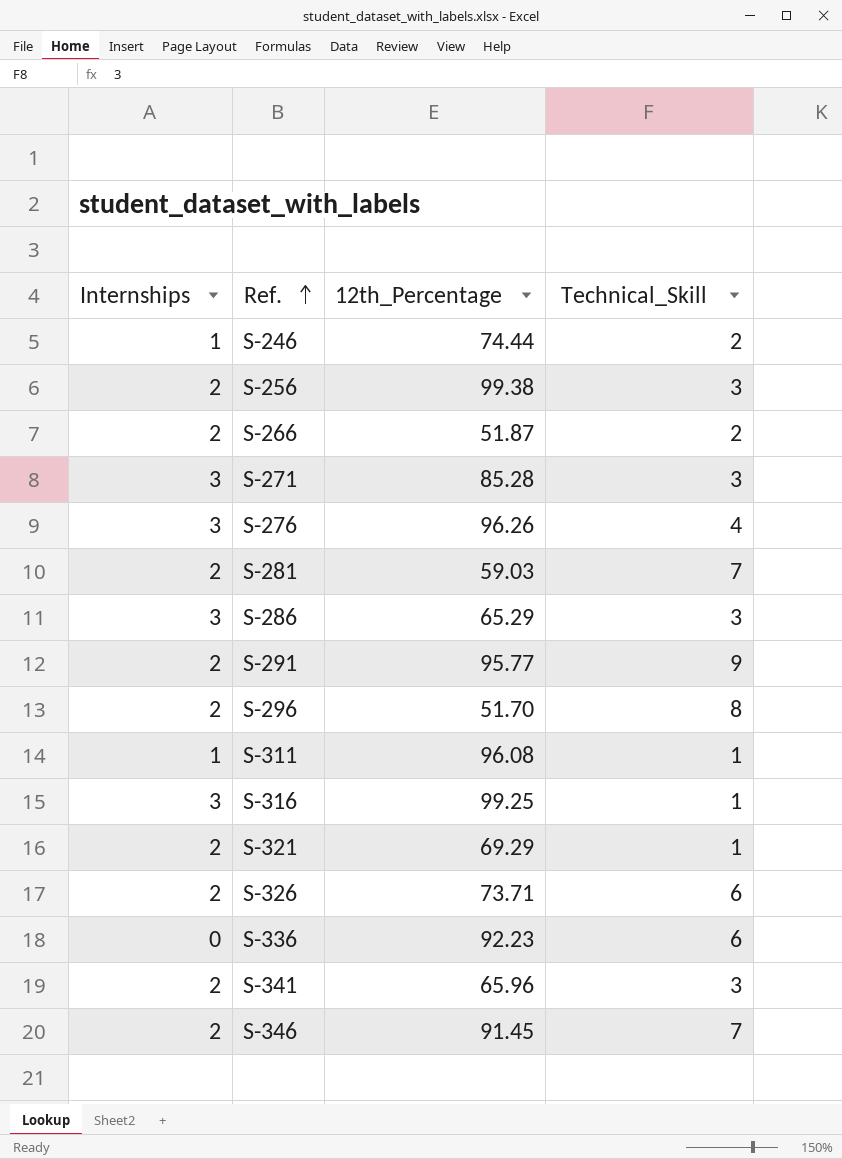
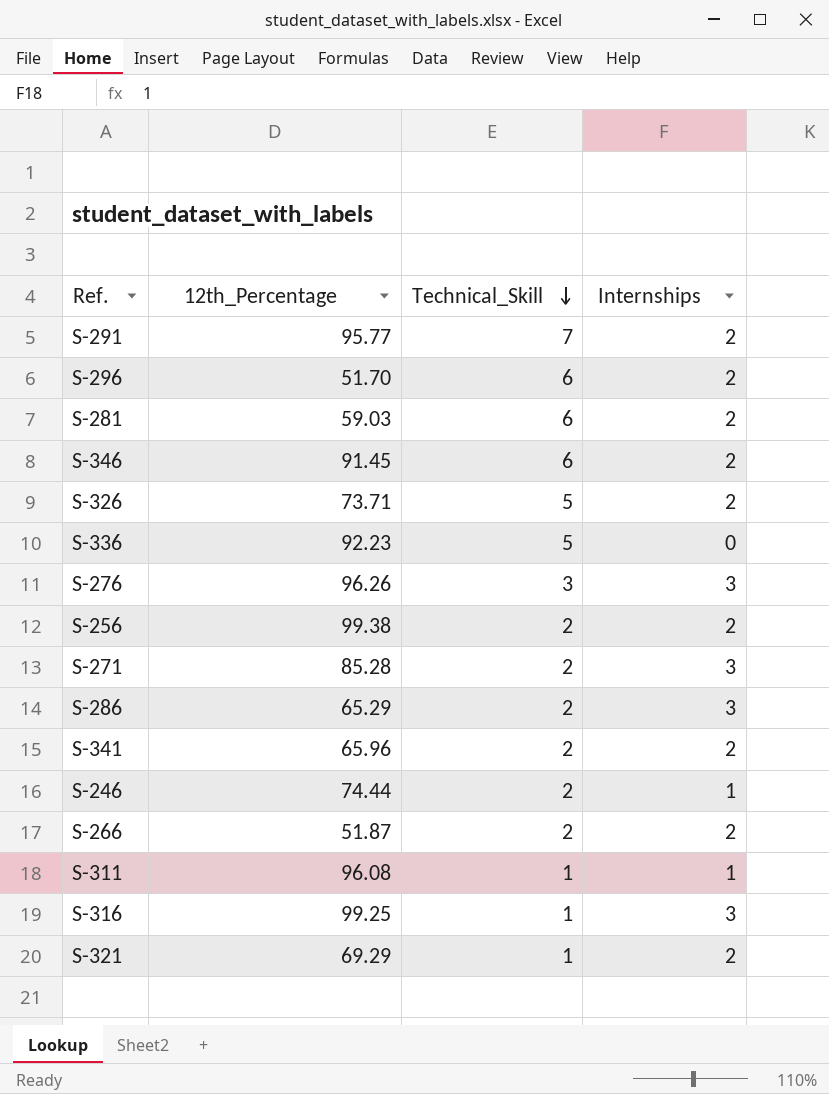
row order: Ref. ascending -> Technical_Skill descending
column Internships | position: 1 -> 4
S-291 | Technical_Skill: 9 -> 7
S-296 | Technical_Skill: 8 -> 6
S-281 | Technical_Skill: 7 -> 6
S-346 | Technical_Skill: 7 -> 6
S-326 | Technical_Skill: 6 -> 5
S-336 | Technical_Skill: 6 -> 5
S-276 | Technical_Skill: 4 -> 3
S-256 | Technical_Skill: 3 -> 2
S-271 | Technical_Skill: 3 -> 2
S-286 | Technical_Skill: 3 -> 2
S-341 | Technical_Skill: 3 -> 2

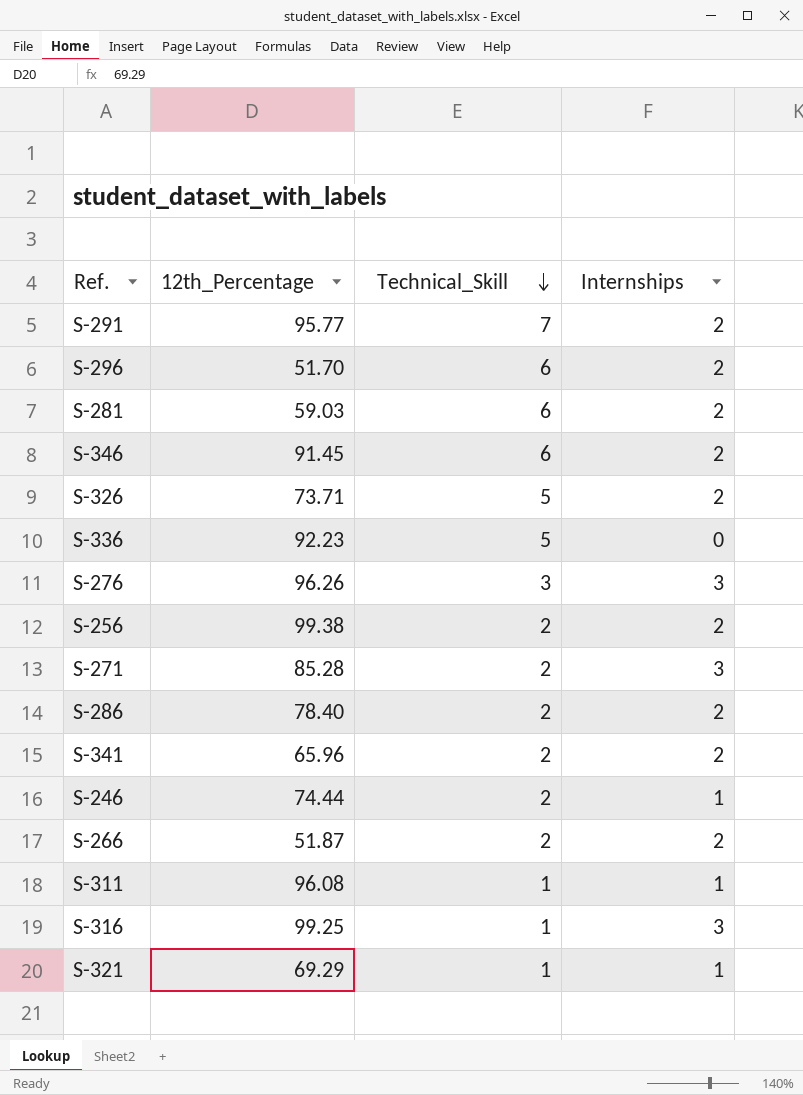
S-286 | 12th_Percentage: 65.29 -> 78.40
S-286 | Internships: 3 -> 2
S-321 | Internships: 2 -> 1

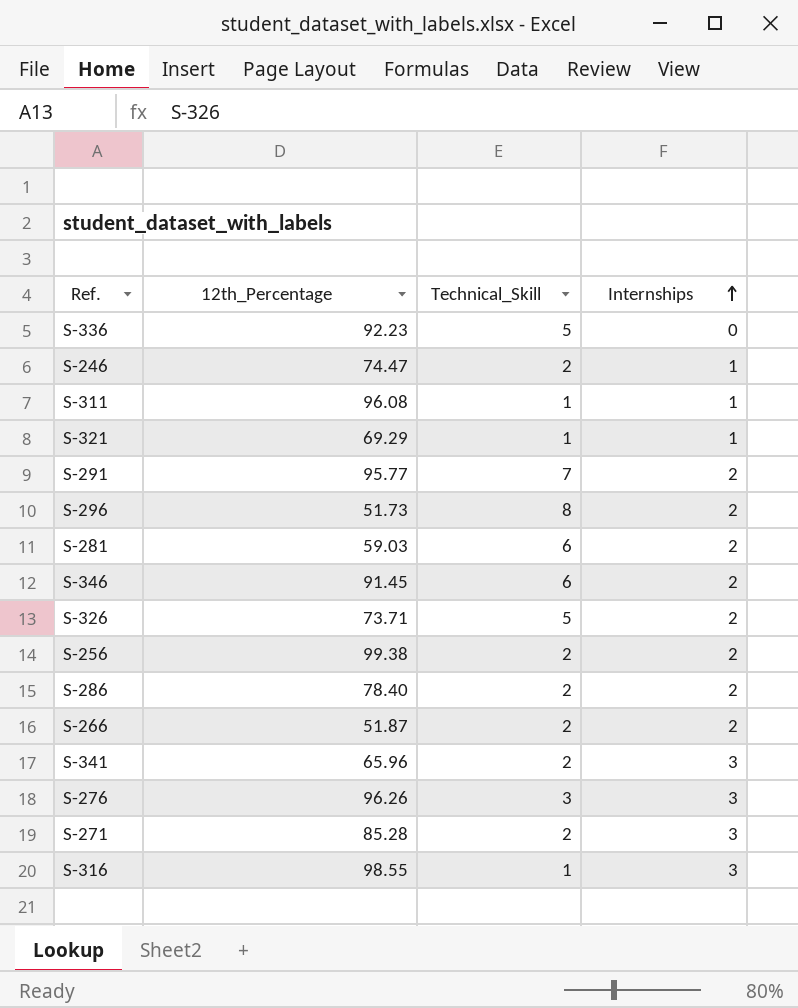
row order: Technical_Skill descending -> Internships ascending
S-246 | 12th_Percentage: 74.44 -> 74.47
S-296 | 12th_Percentage: 51.70 -> 51.73
S-296 | Technical_Skill: 6 -> 8
S-341 | Internships: 2 -> 3
S-316 | 12th_Percentage: 99.25 -> 98.55

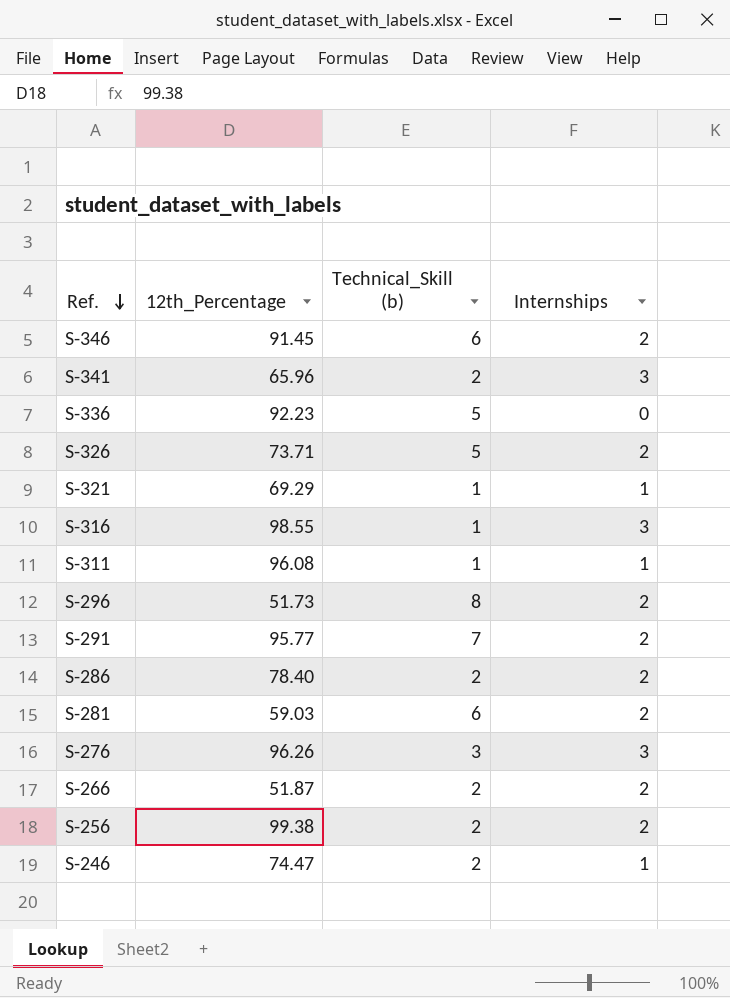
row order: Internships ascending -> Ref. descending
column name: Technical_Skill -> Technical_Skill (b)
row S-271: 85.28 | 2 | 3 -> none

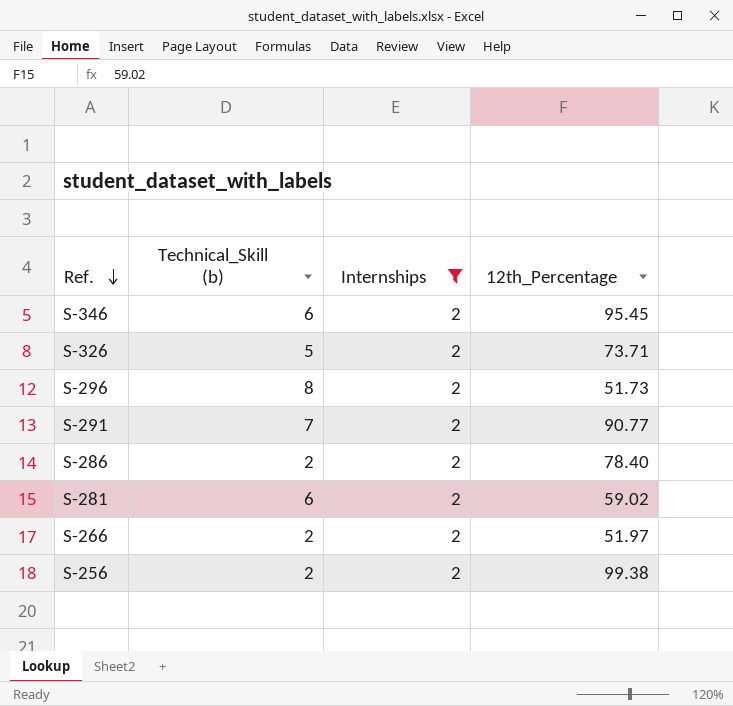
filter: none -> Internships = 2
column 12th_Percentage | position: 2 -> 4
S-346 | 12th_Percentage: 91.45 -> 95.45
S-291 | 12th_Percentage: 95.77 -> 90.77
S-281 | 12th_Percentage: 59.03 -> 59.02
S-266 | 12th_Percentage: 51.87 -> 51.97

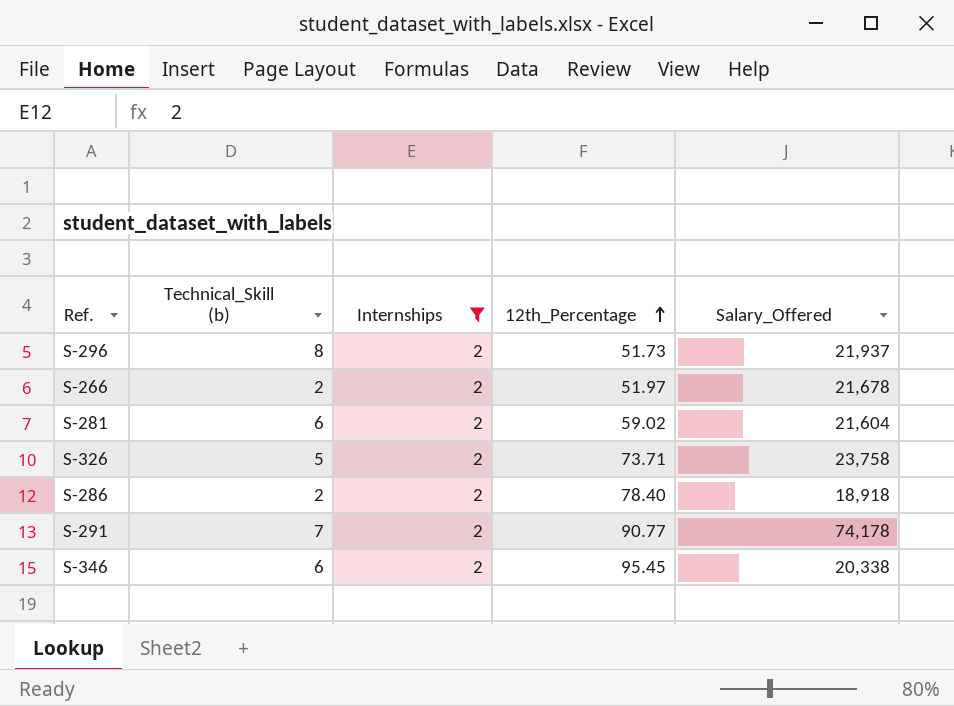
row order: Ref. descending -> 12th_Percentage ascending
column Salary_Offered | position: none -> 5
row S-256: 2 | 2 | 99.38 -> none

